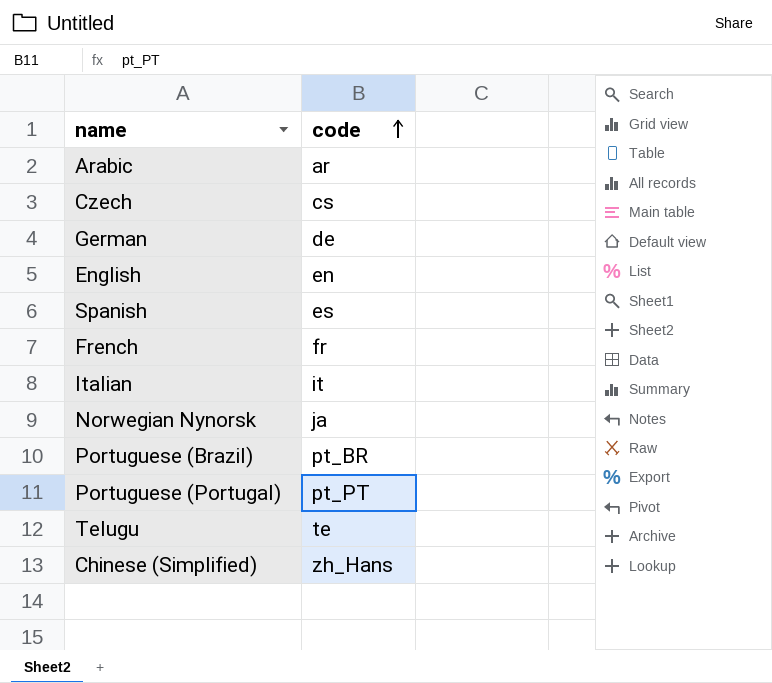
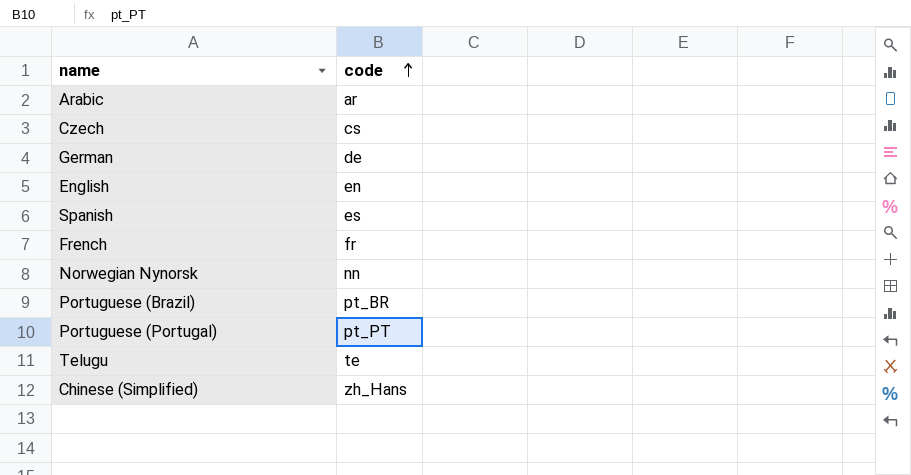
row Italian: it -> none
Norwegian Nynorsk | code: ja -> nn

